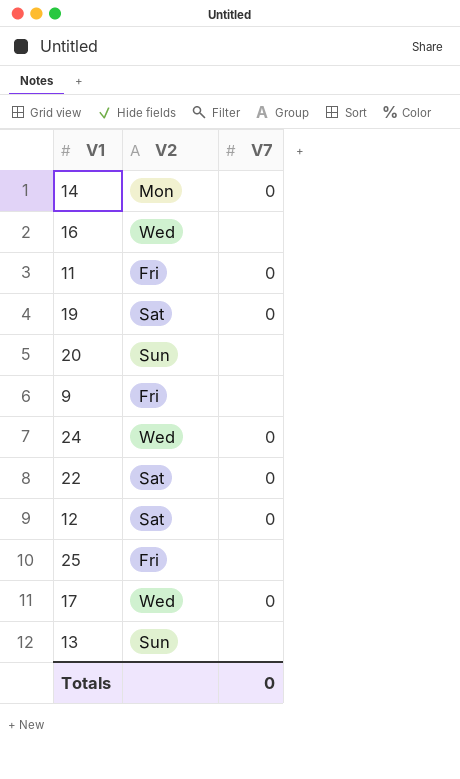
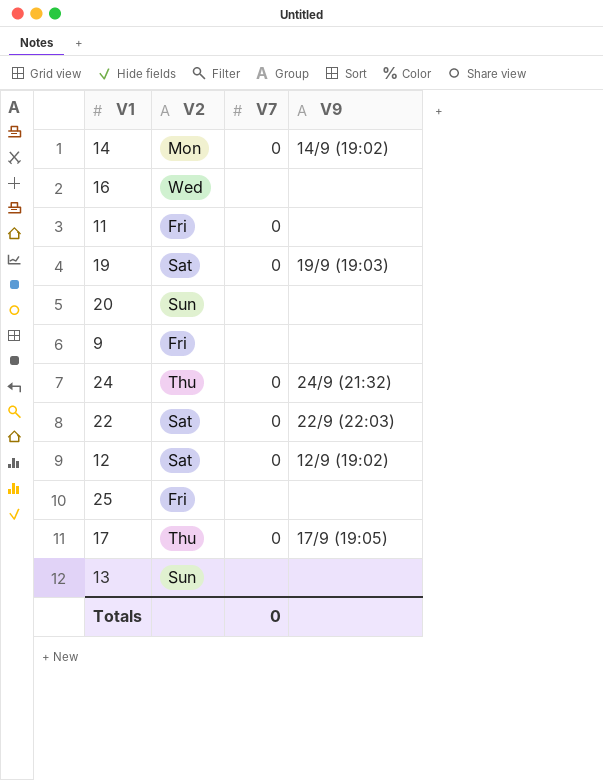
column V9 | position: none -> 4
24 | V2: Wed -> Thu
17 | V2: Wed -> Thu

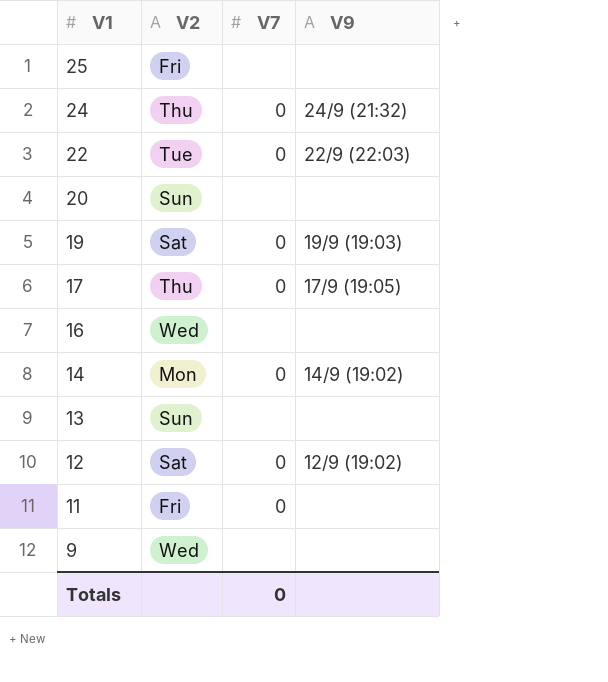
row order: none -> V1 descending
22 | V2: Sat -> Tue
9 | V2: Fri -> Wed

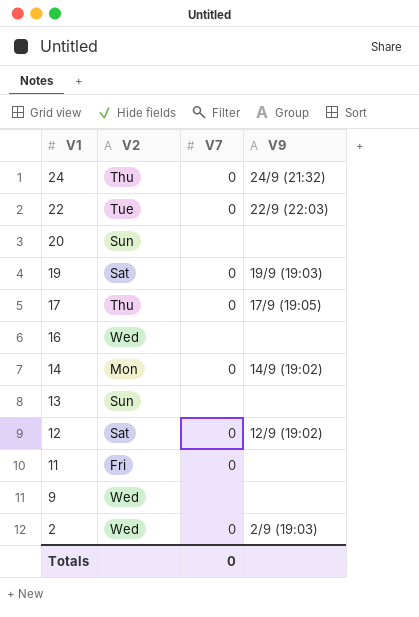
row 25: Fri | none | none -> none
row 2: none -> Wed | 0 | 2/9 (19:03)

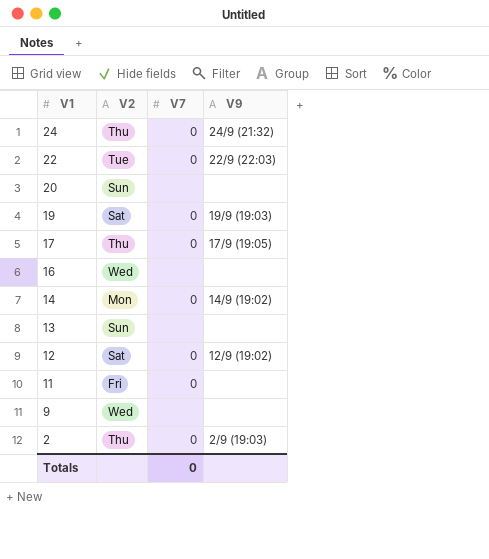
2 | V2: Wed -> Thu

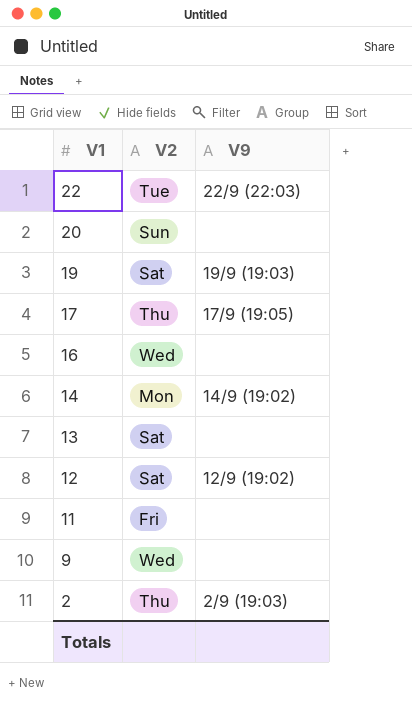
column V7 | position: 3 -> none
row 24: Thu | 0 | 24/9 (21:32) -> none
13 | V2: Sun -> Sat

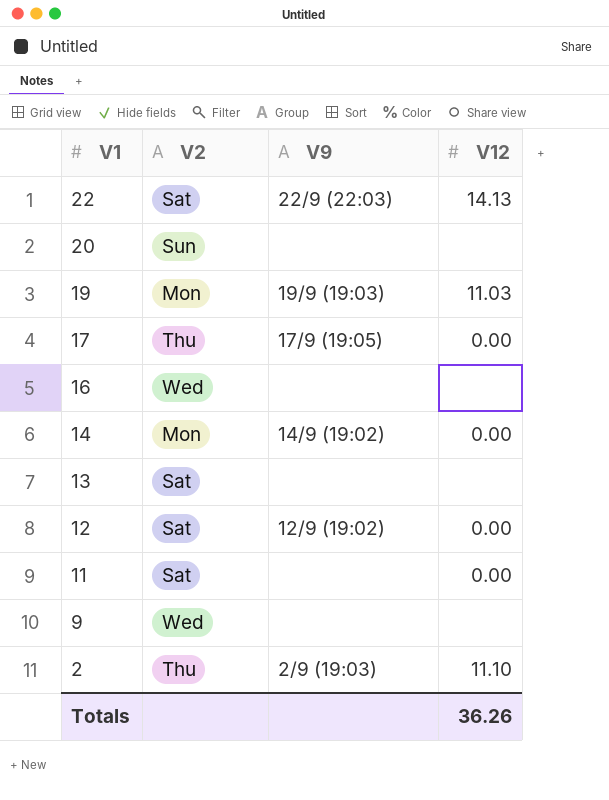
column V12 | position: none -> 4
22 | V2: Tue -> Sat
19 | V2: Sat -> Mon
11 | V2: Fri -> Sat

